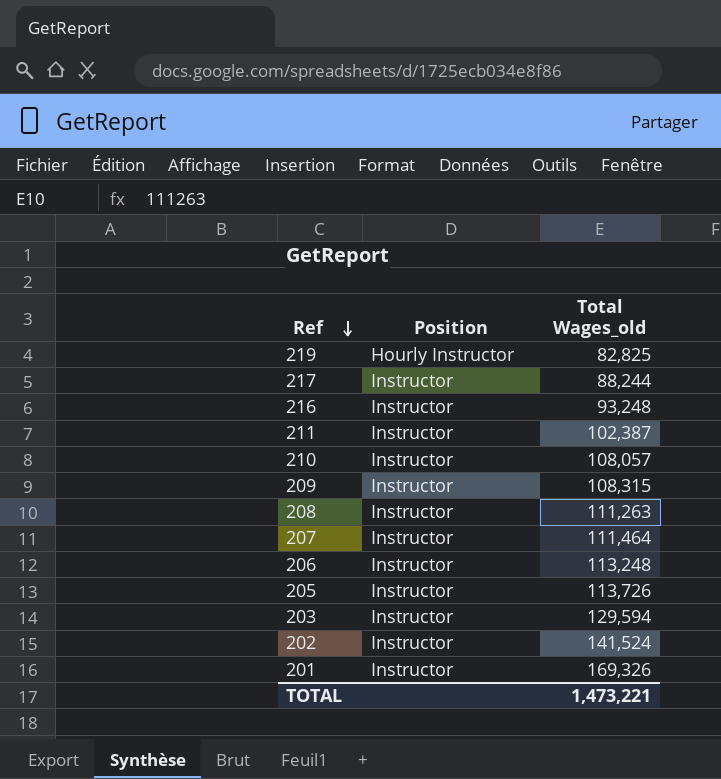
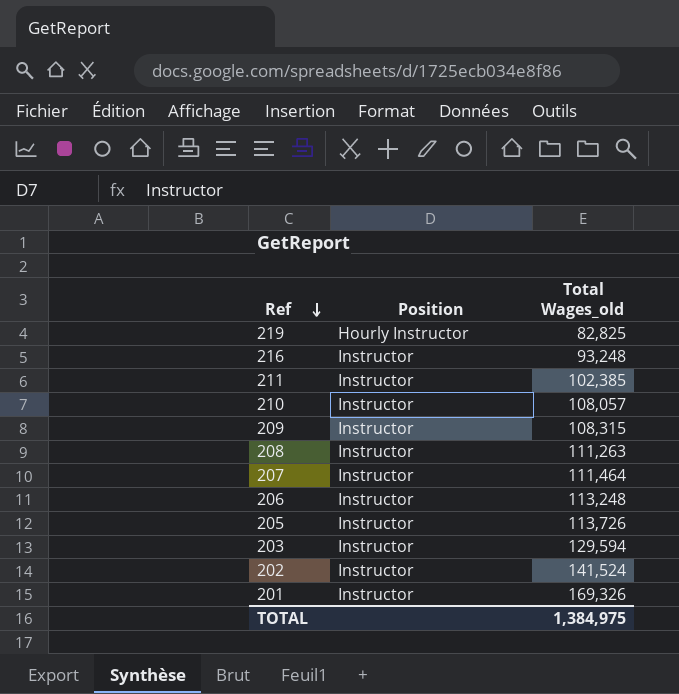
row 217: Instructor | 88,244 -> none
211 | Total Wages_old: 102,387 -> 102,385
TOTAL | Total Wages_old: 1,473,221 -> 1,384,975

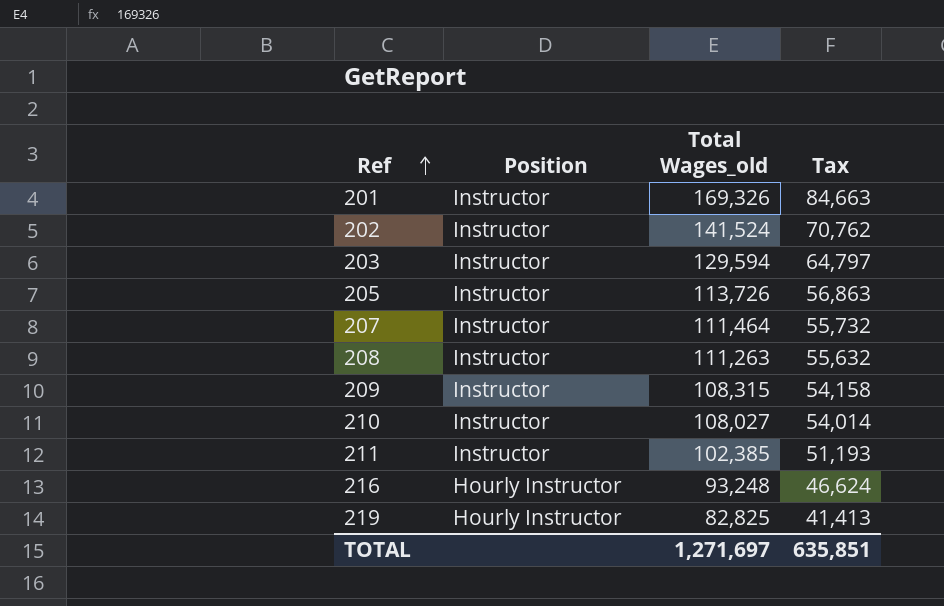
row order: Ref descending -> Ref ascending
column Tax | formula: none -> [Total Wages_old] * 0.5
row 206: Instructor | 113,248 -> none
210 | Total Wages_old: 108,057 -> 108,027
216 | Position: Instructor -> Hourly Instructor
TOTAL | Total Wages_old: 1,384,975 -> 1,271,697

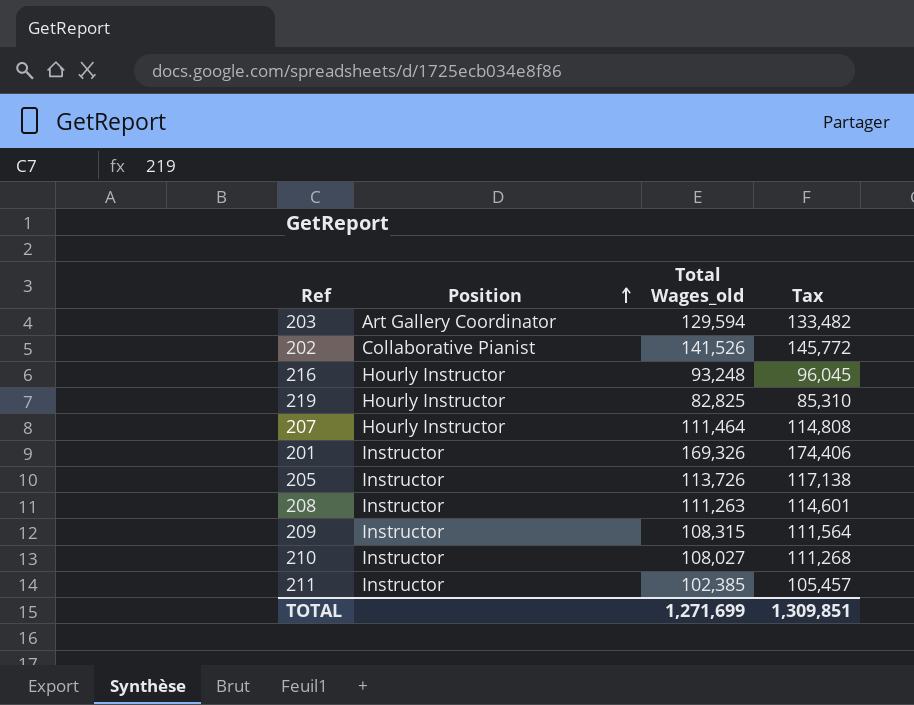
row order: Ref ascending -> Position ascending
column Tax | formula: [Total Wages_old] * 0.5 -> [Total Wages_old] * 1.03
203 | Position: Instructor -> Art Gallery Coordinator
202 | Position: Instructor -> Collaborative Pianist
202 | Total Wages_old: 141,524 -> 141,526
207 | Position: Instructor -> Hourly Instructor
TOTAL | Total Wages_old: 1,271,697 -> 1,271,699
TOTAL | Tax: 635,851 -> 1,309,851

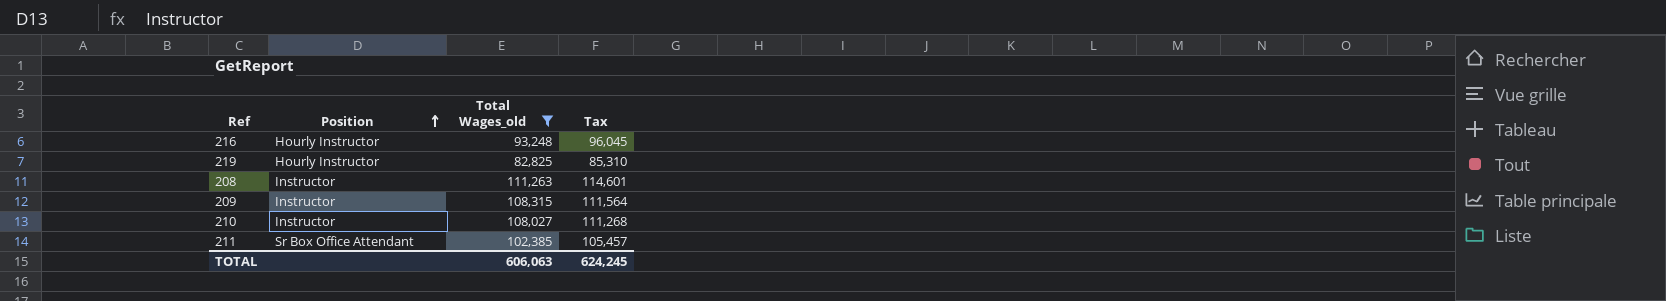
filter: none -> Total Wages_old <= 111,263
211 | Position: Instructor -> Sr Box Office Attendant
TOTAL | Total Wages_old: 1,271,699 -> 606,063
TOTAL | Tax: 1,309,851 -> 624,245

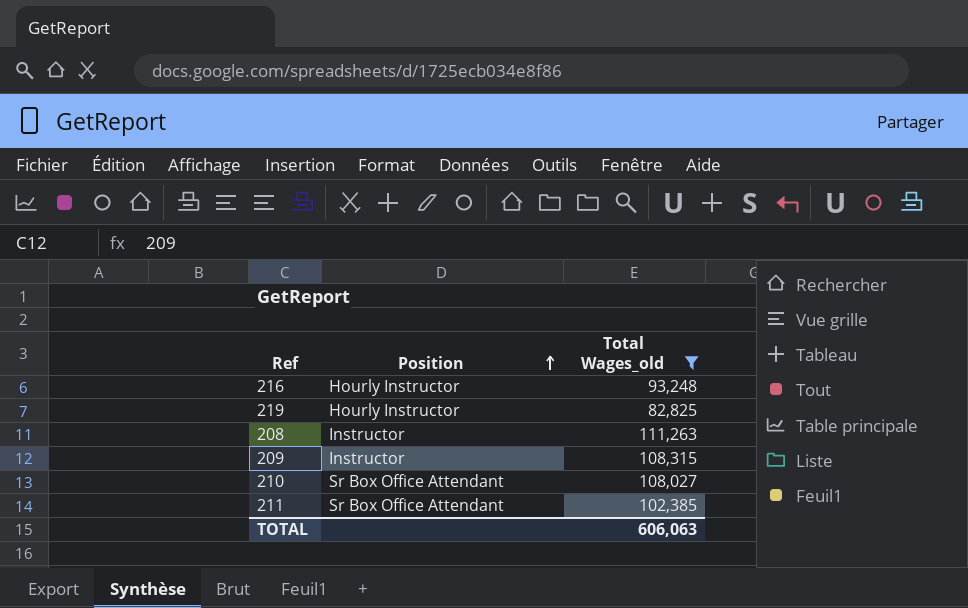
column Tax | formula: [Total Wages_old] * 1.03 -> none
210 | Position: Instructor -> Sr Box Office Attendant

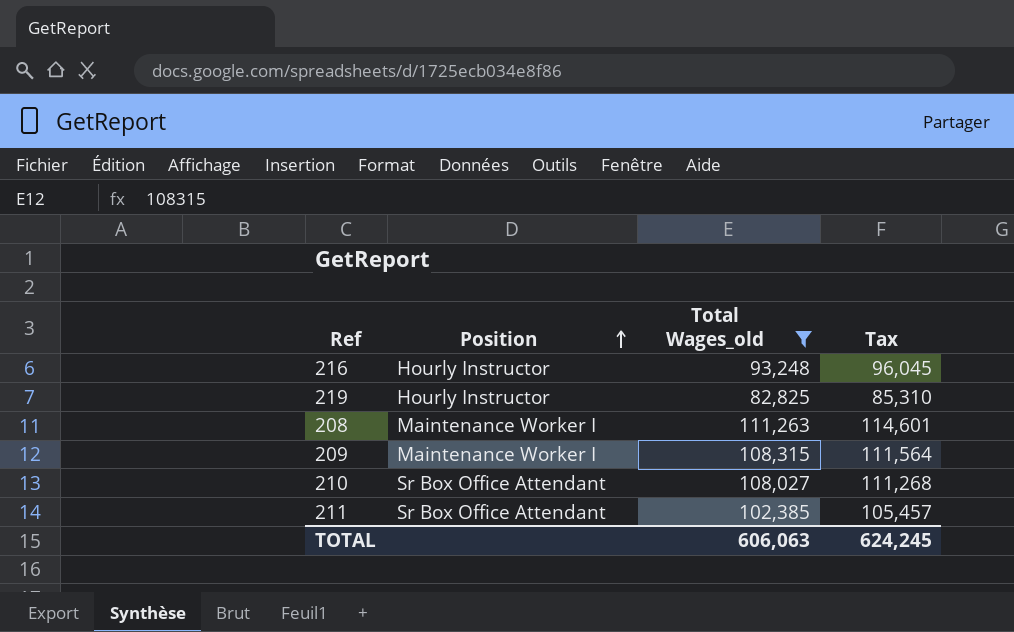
column Tax | formula: none -> [Total Wages_old] * 1.03
208 | Position: Instructor -> Maintenance Worker I
209 | Position: Instructor -> Maintenance Worker I

